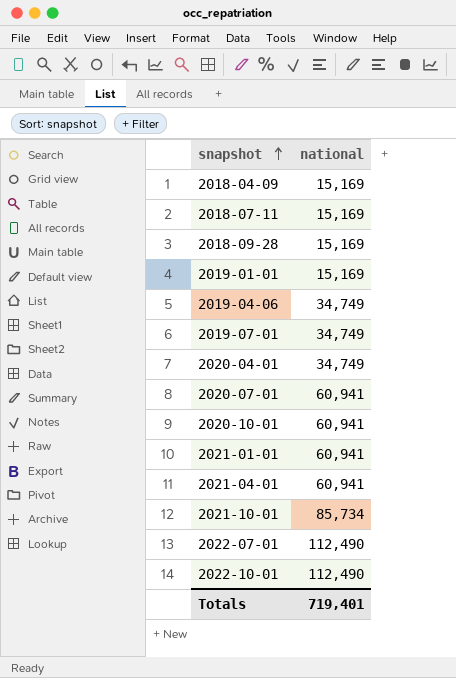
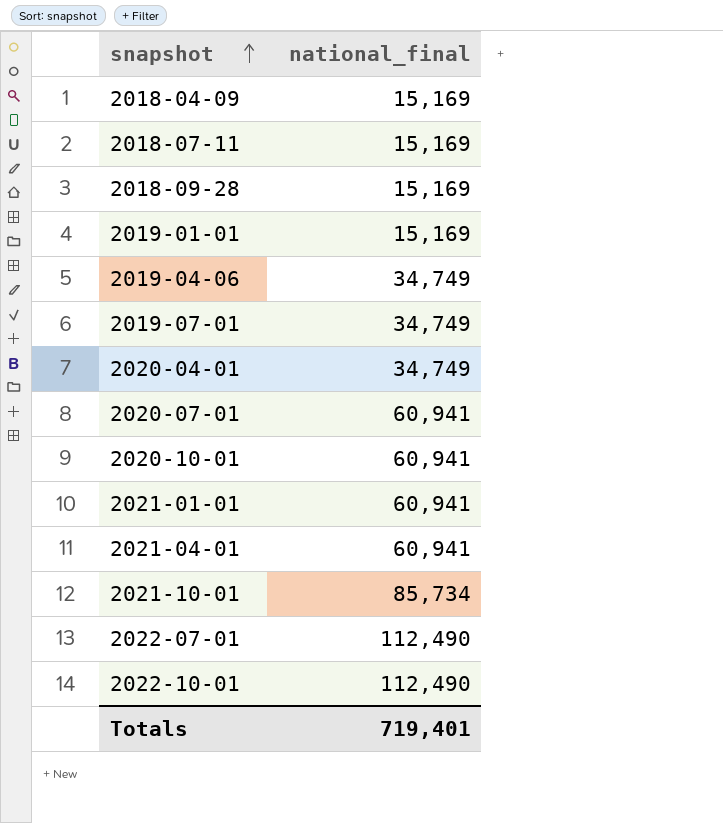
column name: national -> national_final

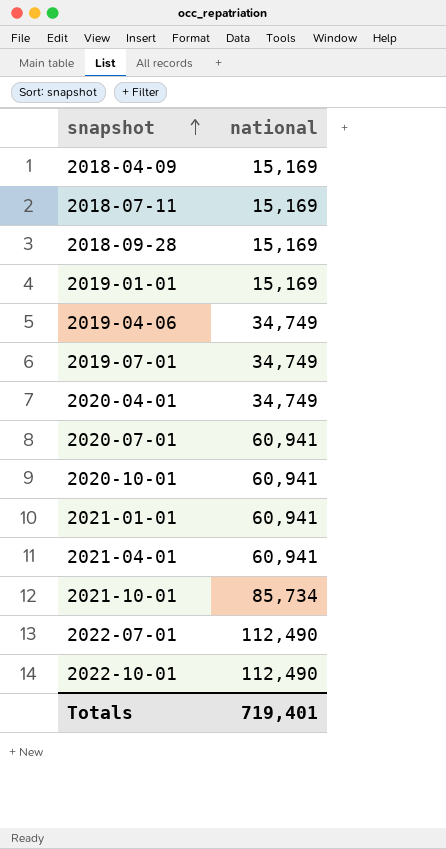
column name: national_final -> national

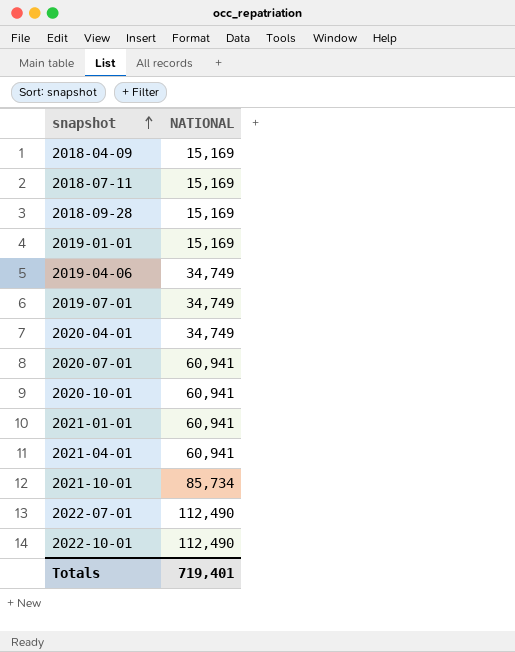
column name: national -> NATIONAL

